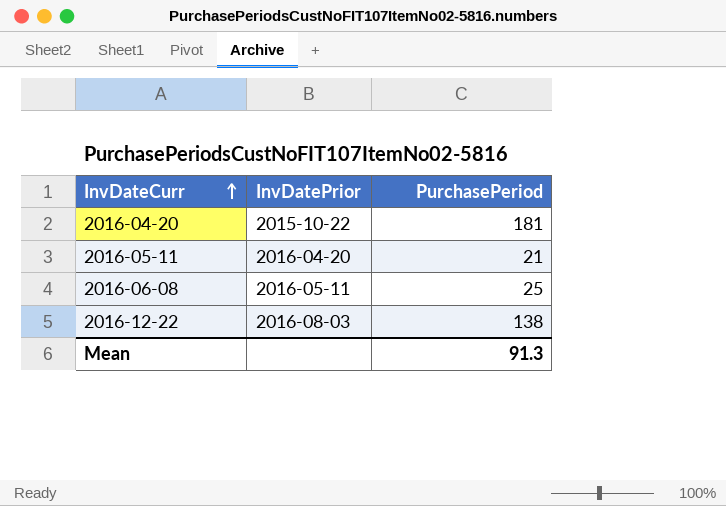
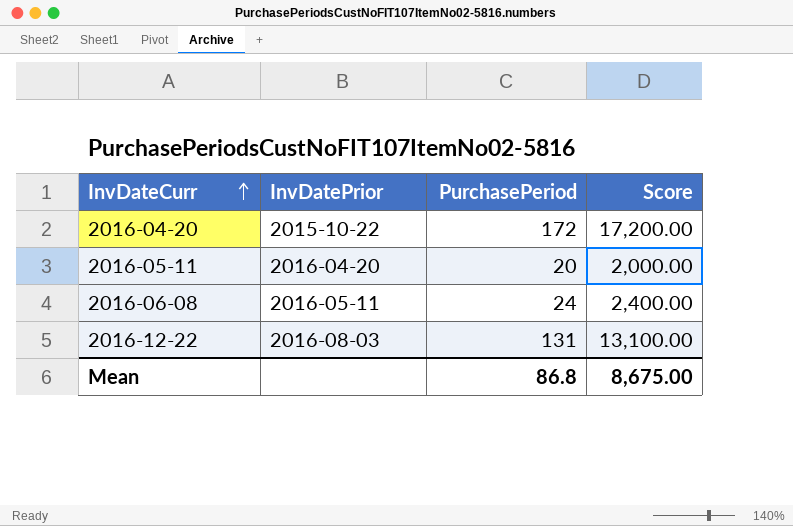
column Score | formula: none -> [PurchasePeriod] * 100
2016-04-20 | PurchasePeriod: 181 -> 172
2016-05-11 | PurchasePeriod: 21 -> 20
2016-06-08 | PurchasePeriod: 25 -> 24
2016-12-22 | PurchasePeriod: 138 -> 131
Mean | PurchasePeriod: 91.3 -> 86.8

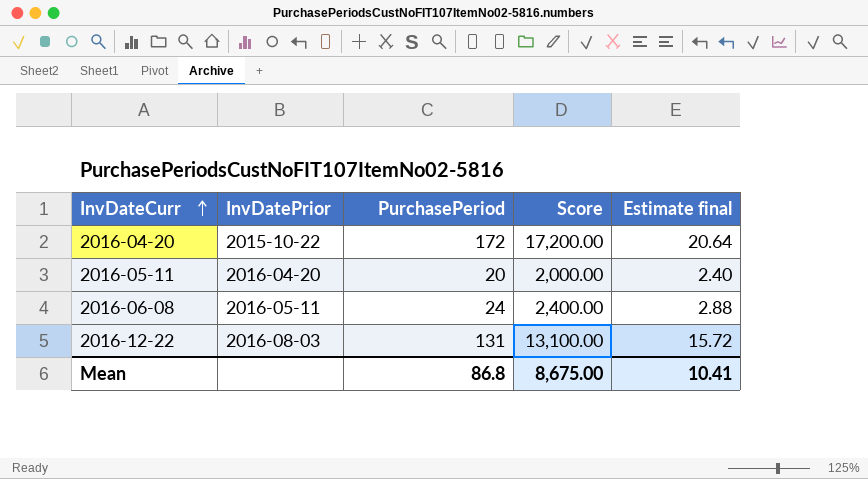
column Estimate final | formula: none -> [PurchasePeriod] * 0.12

